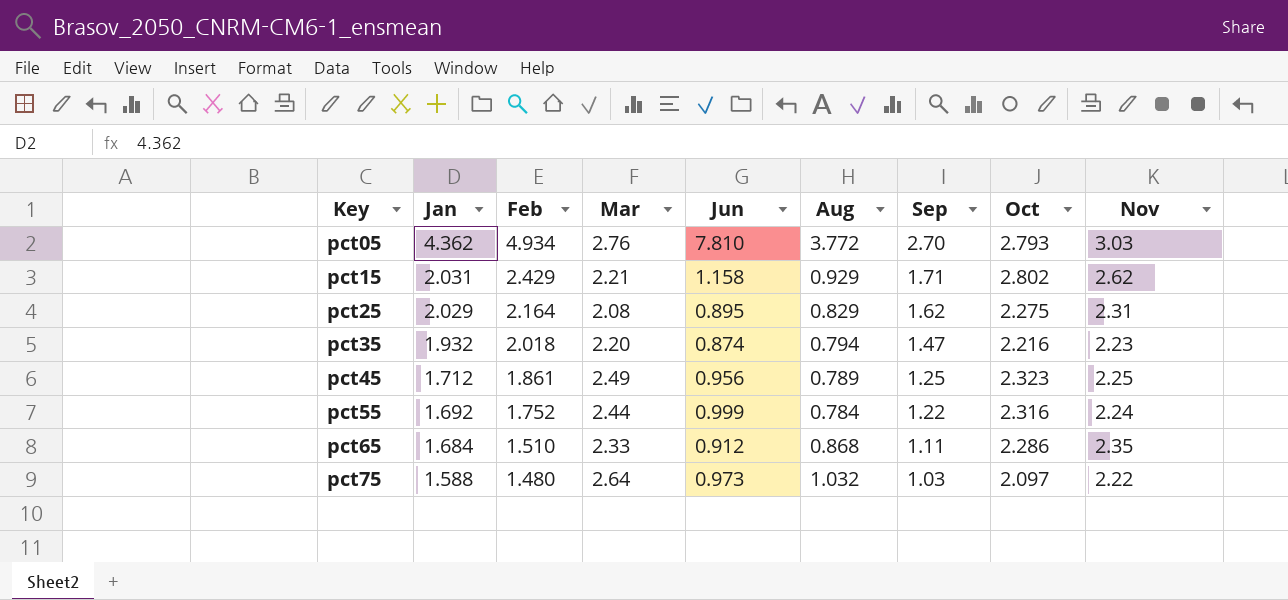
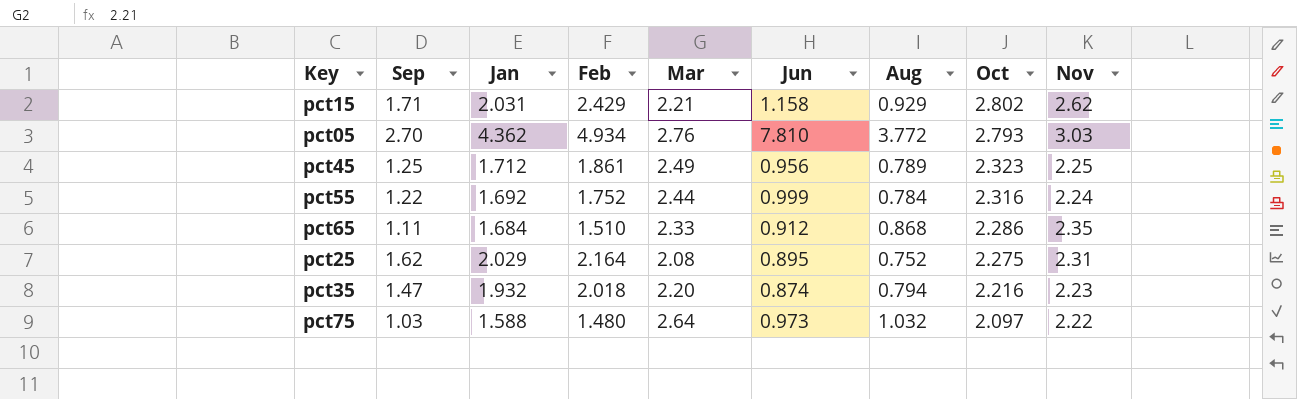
row order: Key ascending -> Oct descending
column Sep | position: 7 -> 2
pct25 | Aug: 0.829 -> 0.752

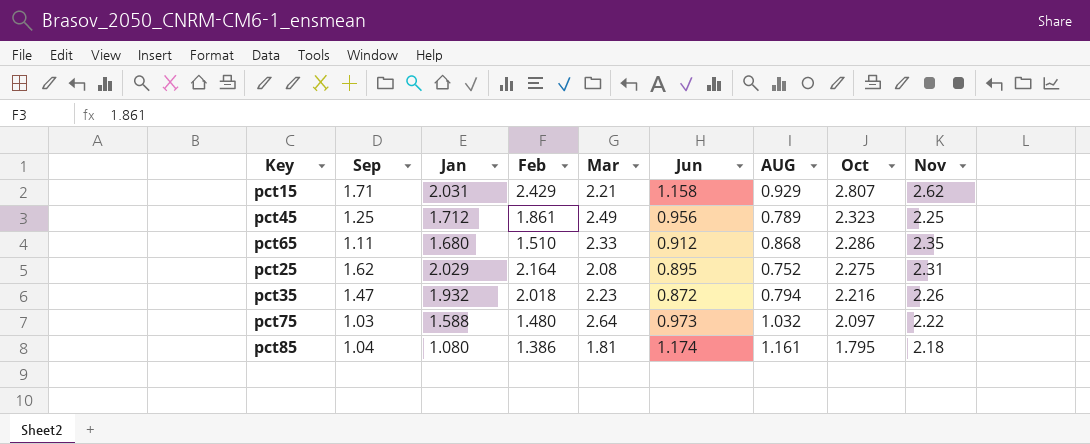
column name: Aug -> AUG
row pct05: 2.70 | 4.362 | 4.934 | 2.76 | 7.810 | 3.772 | 2.793 | 3.03 -> none
row pct55: 1.22 | 1.692 | 1.752 | 2.44 | 0.999 | 0.784 | 2.316 | 2.24 -> none
pct15 | Oct: 2.802 -> 2.807
pct65 | Jan: 1.684 -> 1.680
pct35 | Mar: 2.20 -> 2.23
pct35 | Jun: 0.874 -> 0.872
pct35 | Nov: 2.23 -> 2.26
row pct85: none -> 1.04 | 1.080 | 1.386 | 1.81 | 1.174 | 1.161 | 1.795 | 2.18

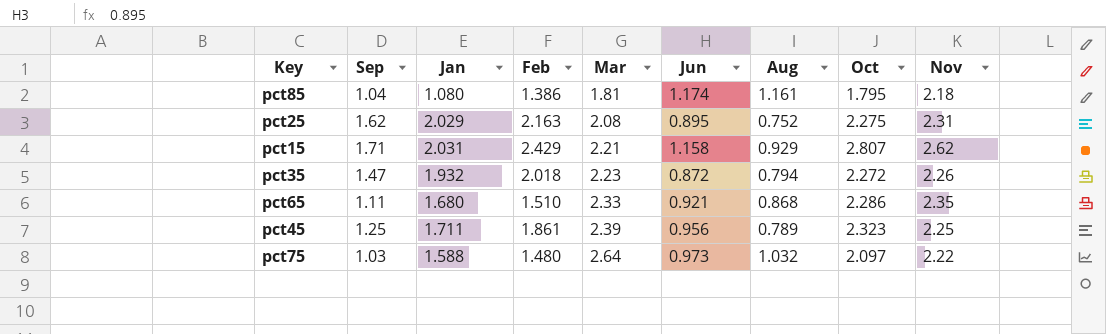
row order: Oct descending -> Mar ascending
column name: AUG -> Aug
pct25 | Feb: 2.164 -> 2.163
pct35 | Oct: 2.216 -> 2.272
pct65 | Jun: 0.912 -> 0.921
pct45 | Jan: 1.712 -> 1.711
pct45 | Mar: 2.49 -> 2.39

